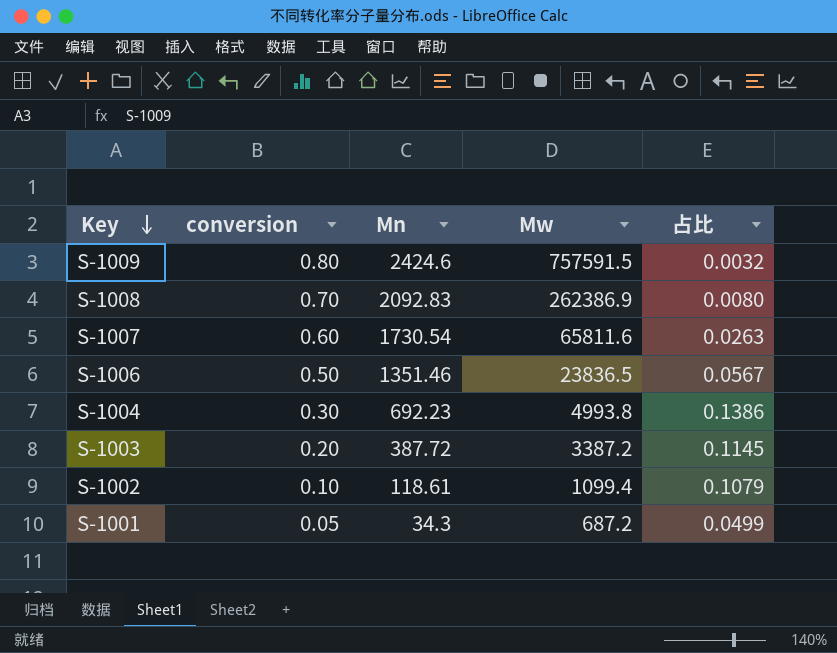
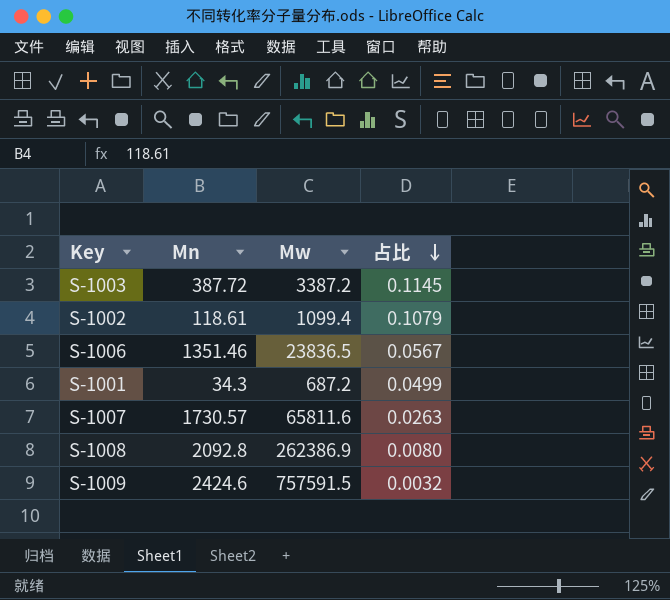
row order: Key descending -> 占比 descending
column conversion | position: 2 -> none
row S-1004: 0.30 | 692.23 | 4993.8 | 0.1386 -> none
S-1007 | Mn: 1730.54 -> 1730.57
S-1008 | Mn: 2092.83 -> 2092.8

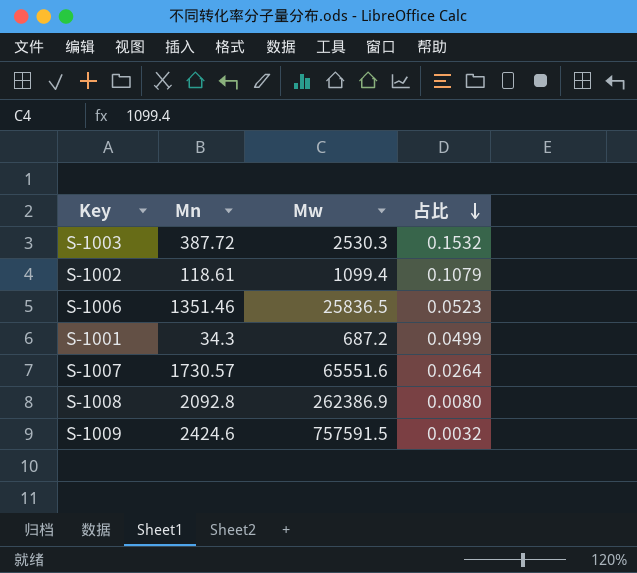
S-1003 | Mw: 3387.2 -> 2530.3
S-1003 | 占比: 0.1145 -> 0.1532
S-1006 | Mw: 23836.5 -> 25836.5
S-1006 | 占比: 0.0567 -> 0.0523
S-1007 | Mw: 65811.6 -> 65551.6
S-1007 | 占比: 0.0263 -> 0.0264

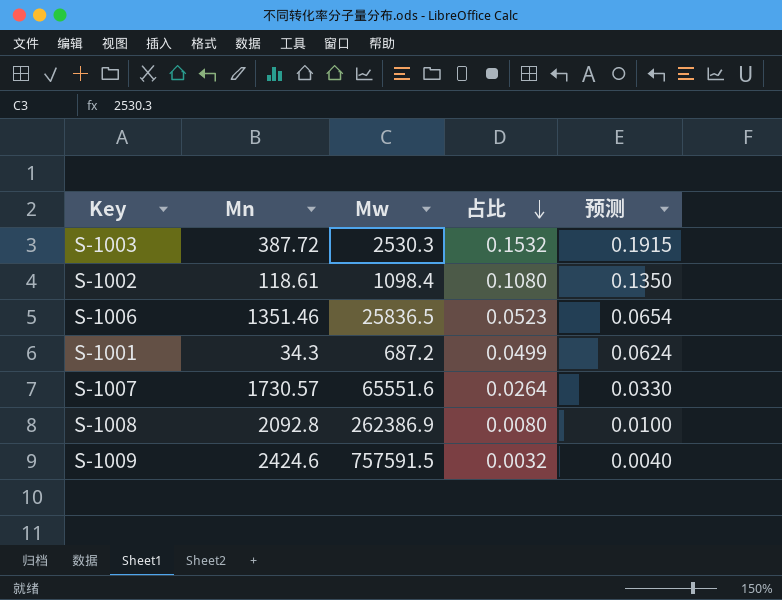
column 预测 | formula: none -> [占比] * 1.25
S-1002 | Mw: 1099.4 -> 1098.4
S-1002 | 占比: 0.1079 -> 0.1080

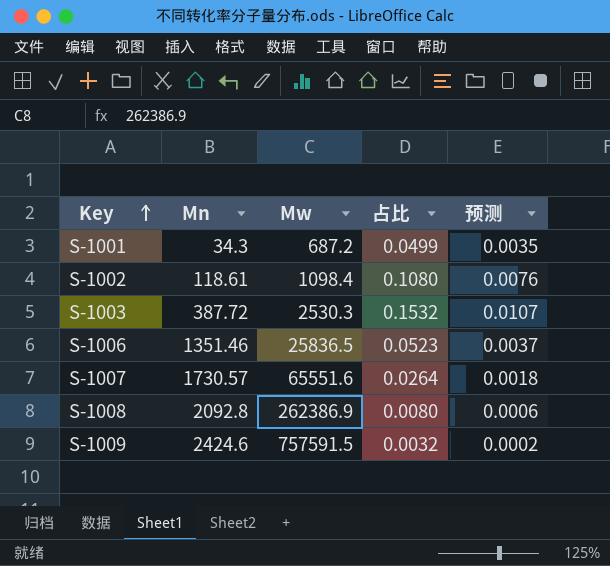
row order: 占比 descending -> Key ascending
column 预测 | formula: [占比] * 1.25 -> [占比] * 0.07

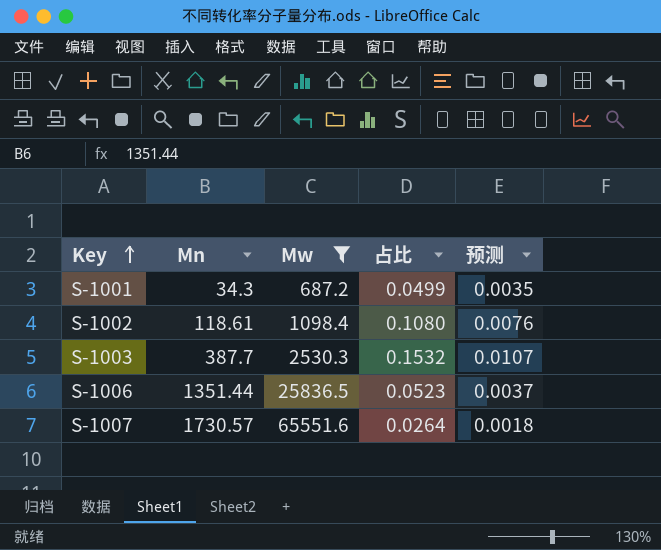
filter: none -> Mw <= 65551.6
S-1003 | Mn: 387.72 -> 387.7
S-1006 | Mn: 1351.46 -> 1351.44

